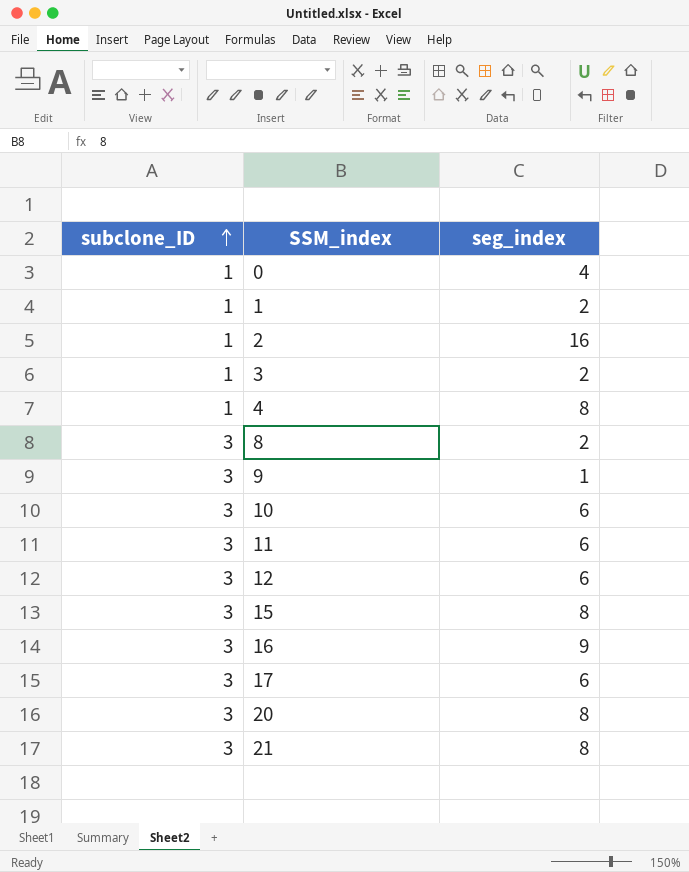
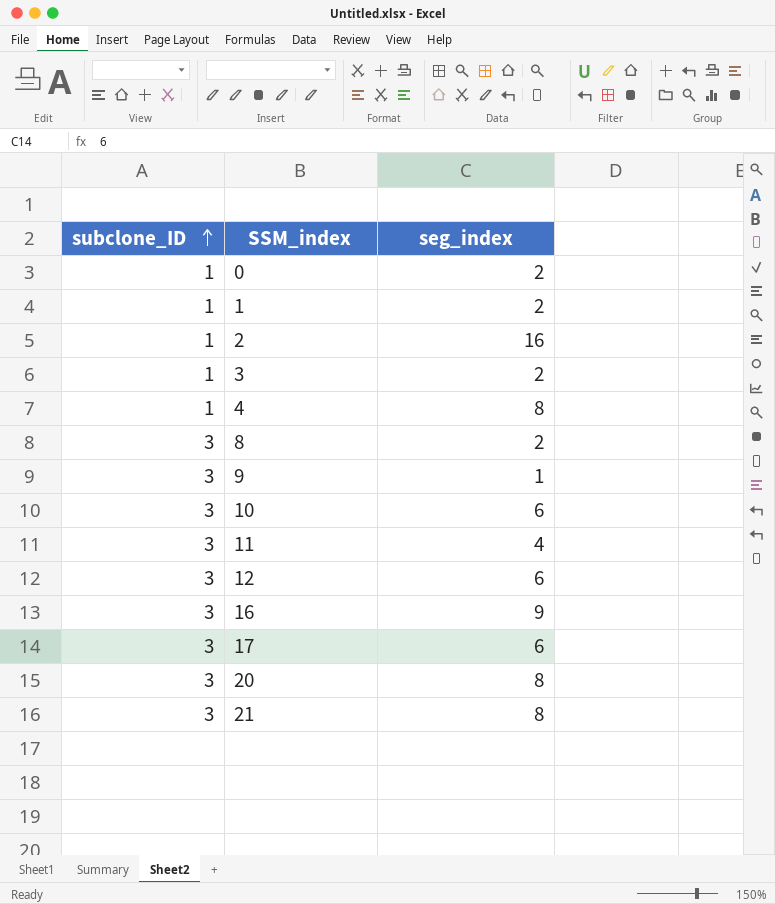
row 15: 3 | 8 -> none
0 | seg_index: 4 -> 2
11 | seg_index: 6 -> 4

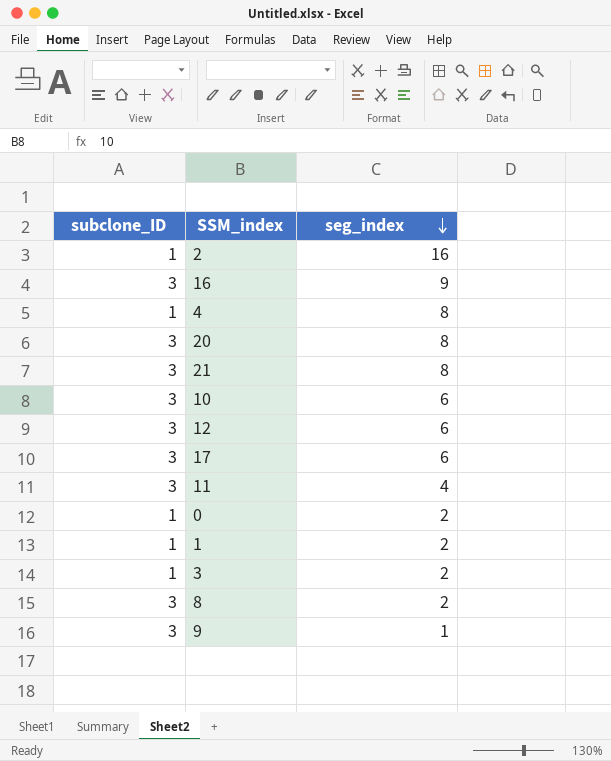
row order: subclone_ID ascending -> seg_index descending

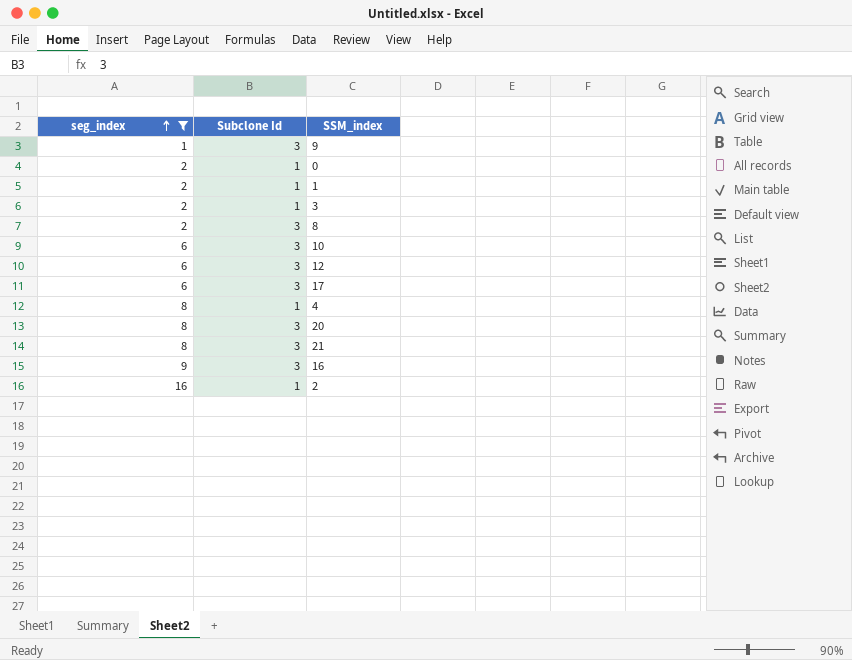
filter: none -> seg_index != 4
row order: seg_index descending -> seg_index ascending
column seg_index | position: 3 -> 1
column name: subclone_ID -> Subclone Id

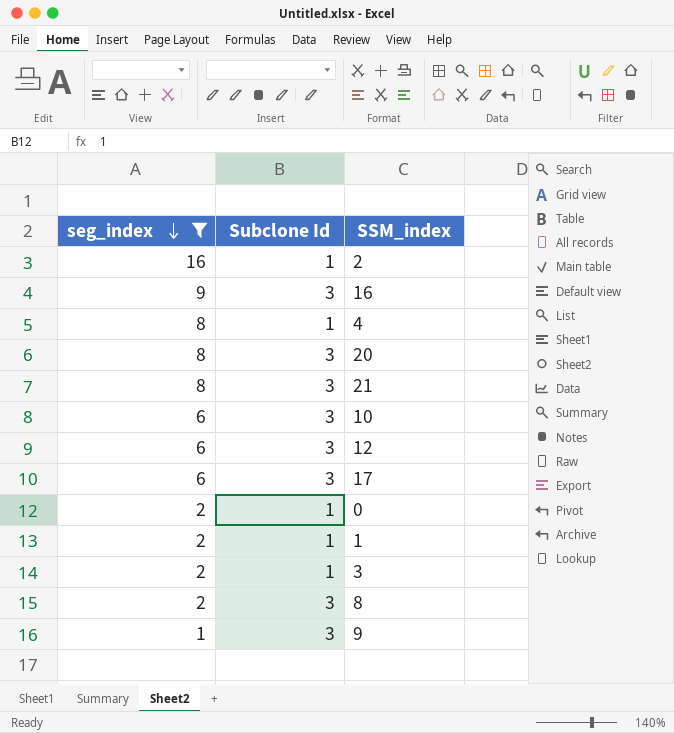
row order: seg_index ascending -> seg_index descending

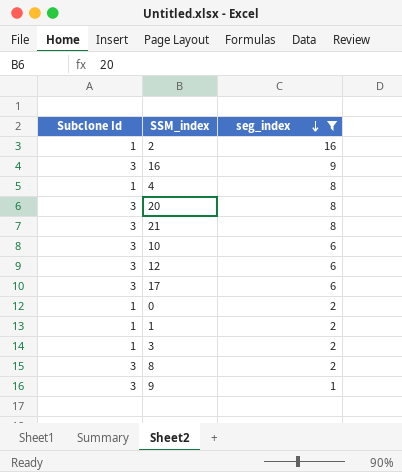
column seg_index | position: 1 -> 3

